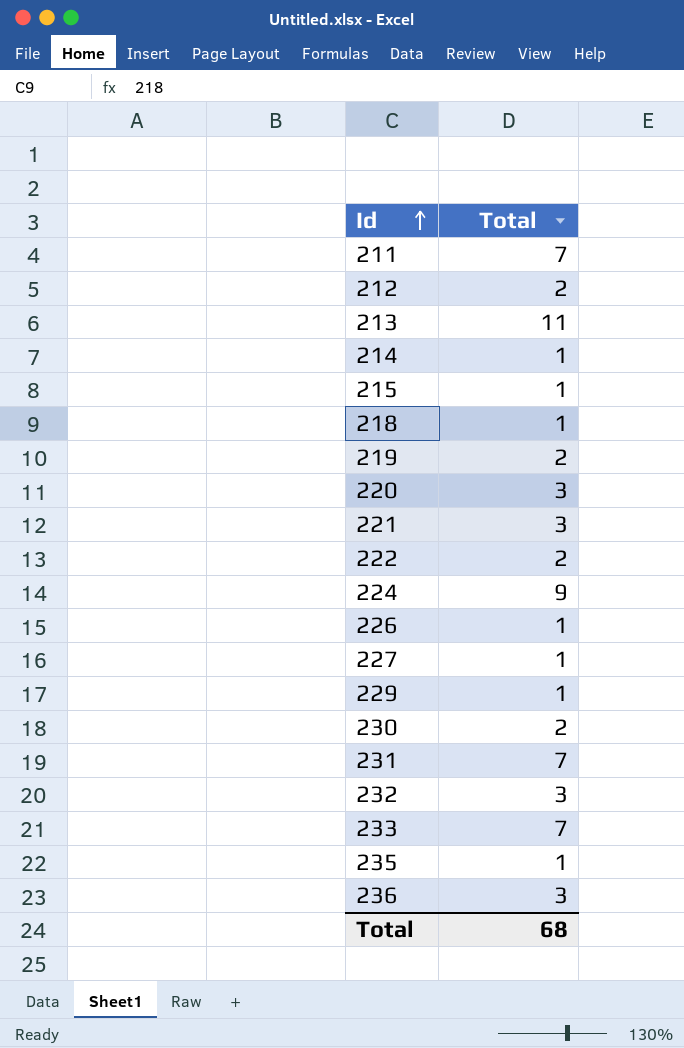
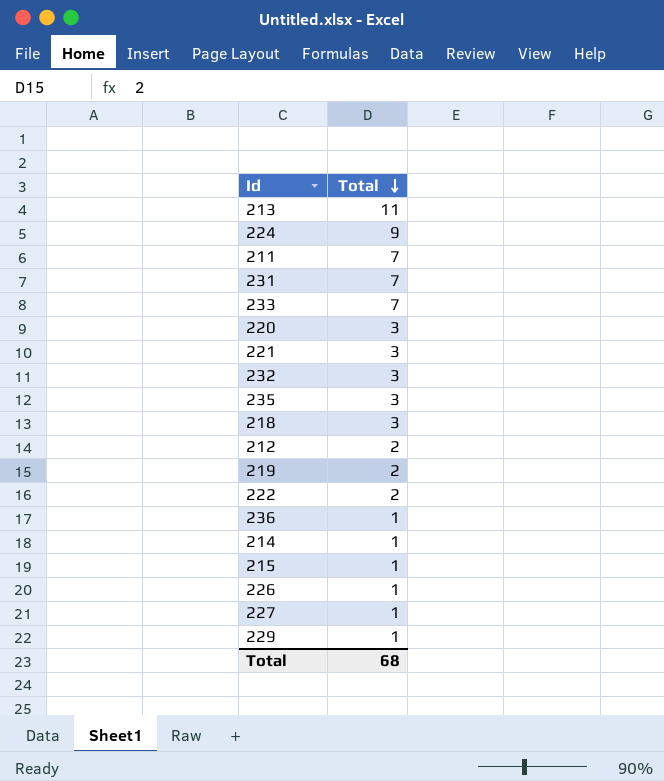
row order: Id ascending -> Total descending
row 230: 2 -> none
235 | Total: 1 -> 3
218 | Total: 1 -> 3
236 | Total: 3 -> 1

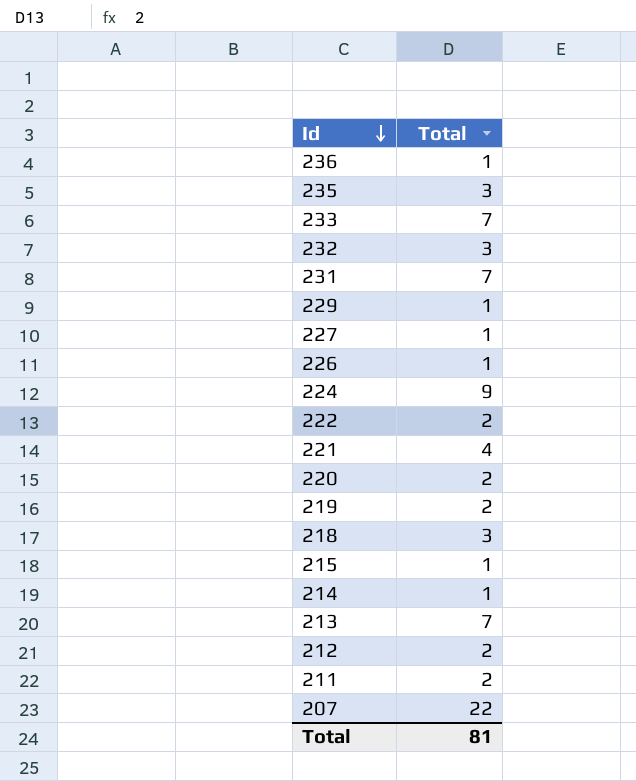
row order: Total descending -> Id descending
221 | Total: 3 -> 4
220 | Total: 3 -> 2
213 | Total: 11 -> 7
211 | Total: 7 -> 2
row 207: none -> 22
Total | Total: 68 -> 81

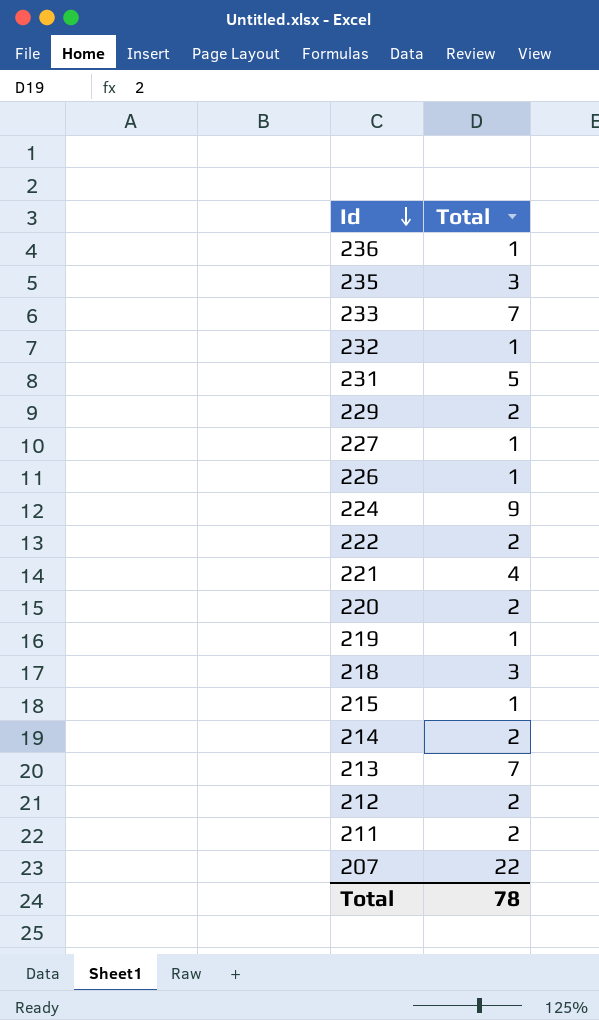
232 | Total: 3 -> 1
231 | Total: 7 -> 5
229 | Total: 1 -> 2
219 | Total: 2 -> 1
214 | Total: 1 -> 2
Total | Total: 81 -> 78

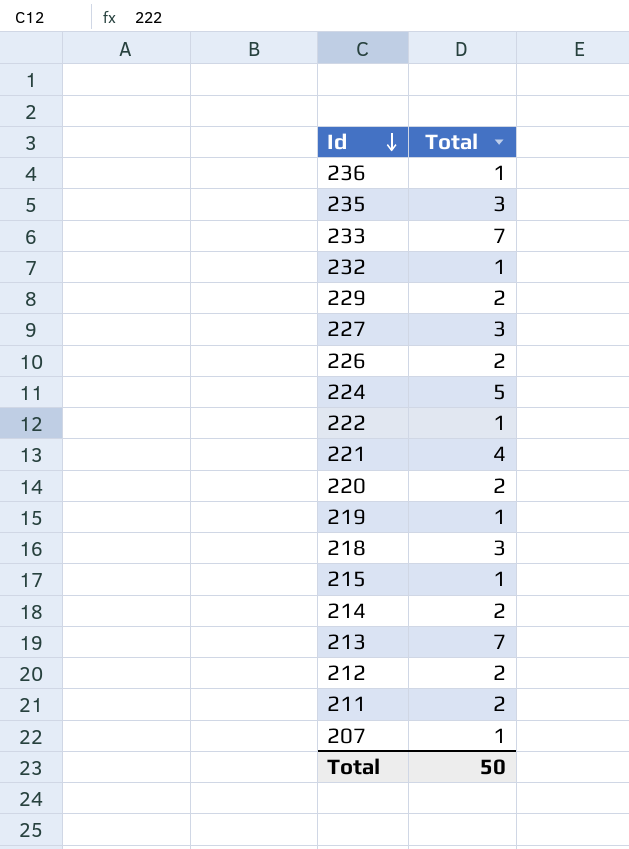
row 231: 5 -> none
227 | Total: 1 -> 3
226 | Total: 1 -> 2
224 | Total: 9 -> 5
222 | Total: 2 -> 1
207 | Total: 22 -> 1
Total | Total: 78 -> 50

